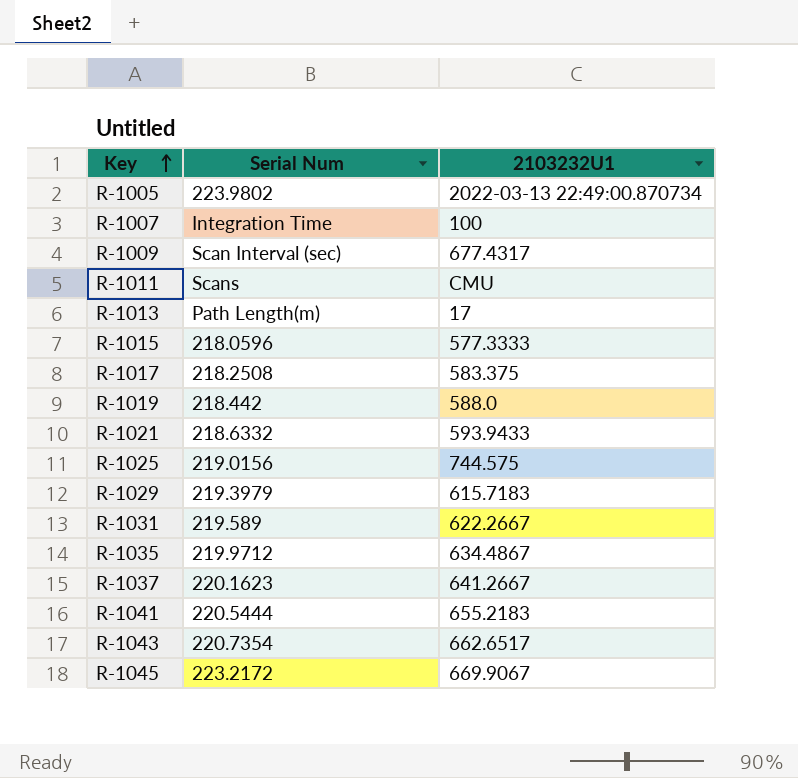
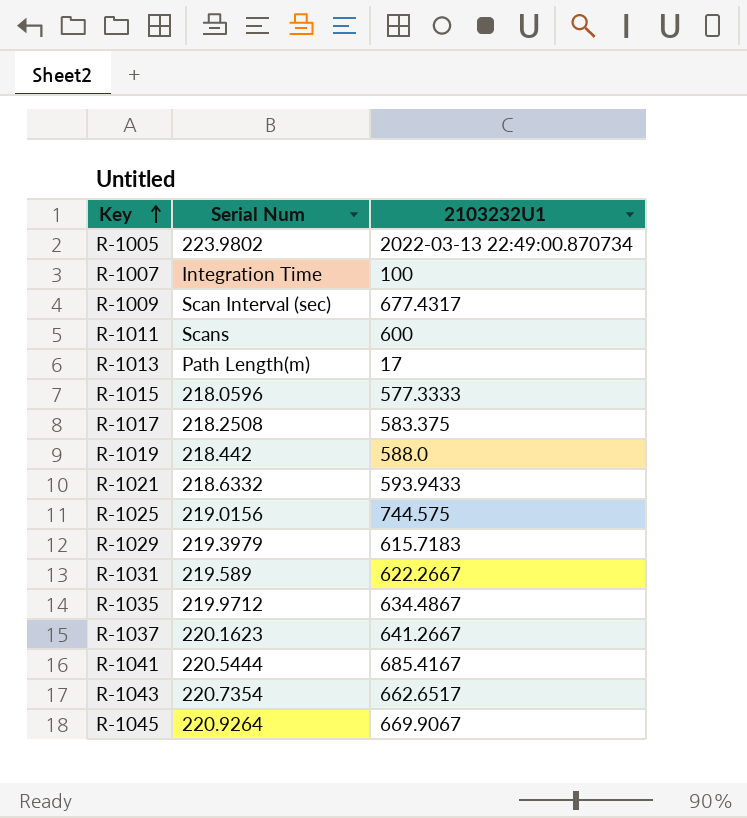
R-1011 | 2103232U1: CMU -> 600
R-1041 | 2103232U1: 655.2183 -> 685.4167
R-1045 | Serial Num: 223.2172 -> 220.9264

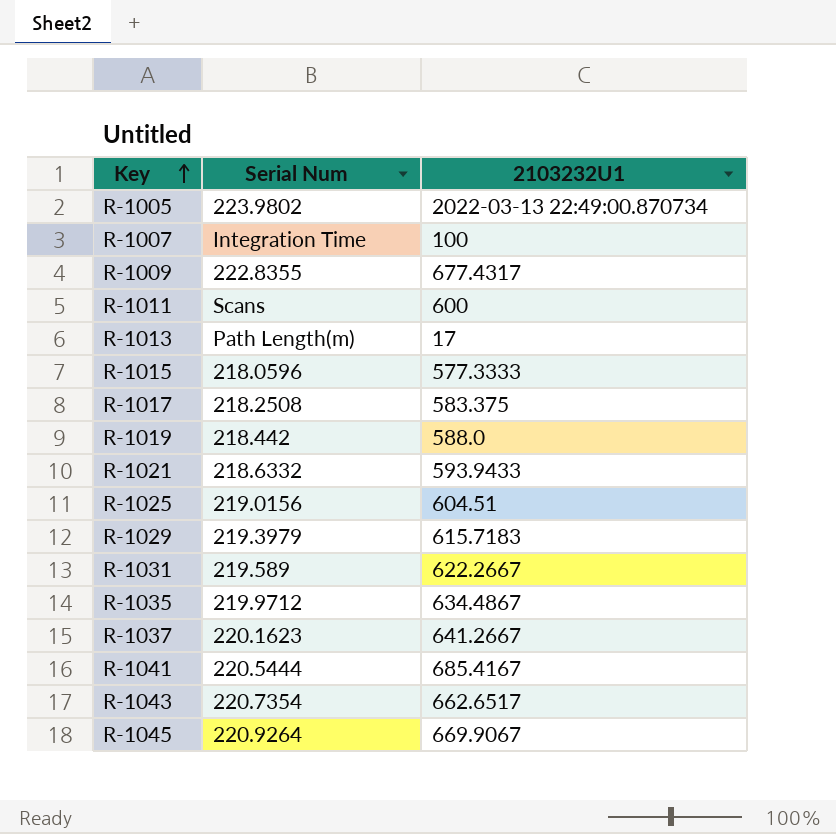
R-1009 | Serial Num: Scan Interval (sec) -> 222.8355
R-1025 | 2103232U1: 744.575 -> 604.51

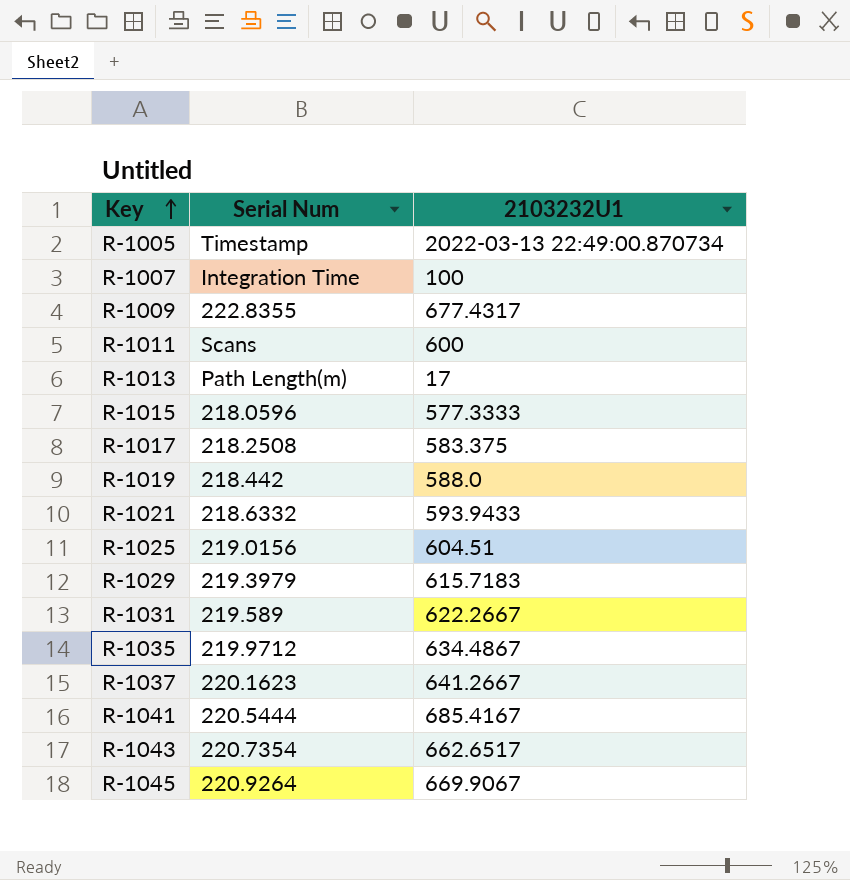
R-1005 | Serial Num: 223.9802 -> Timestamp

